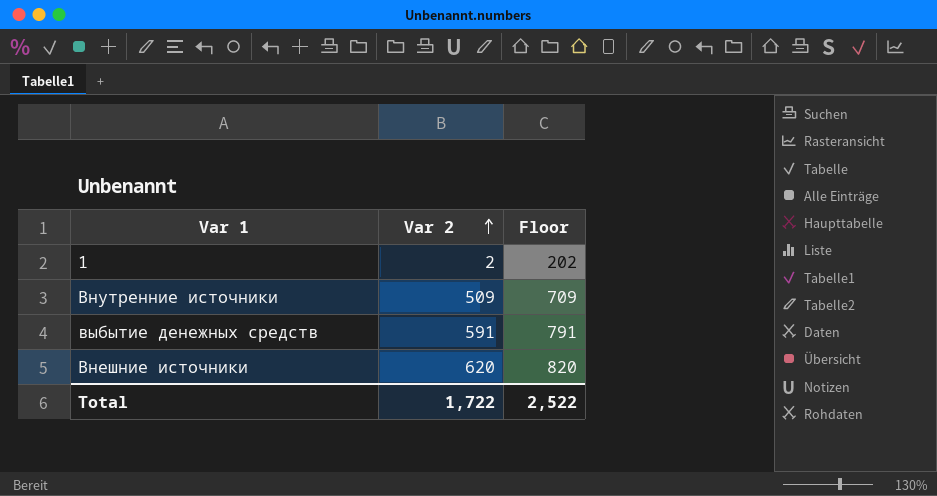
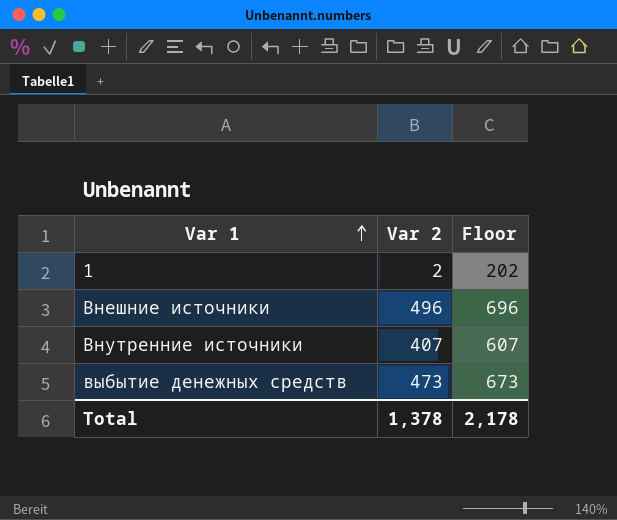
row order: Var 2 ascending -> Var 1 ascending
Внешние источники | Var 2: 620 -> 496
Внешние источники | Floor: 820 -> 696
Внутренние источники | Var 2: 509 -> 407
Внутренние источники | Floor: 709 -> 607
выбытие денежных средств | Var 2: 591 -> 473
выбытие денежных средств | Floor: 791 -> 673
Total | Var 2: 1,722 -> 1,378
Total | Floor: 2,522 -> 2,178

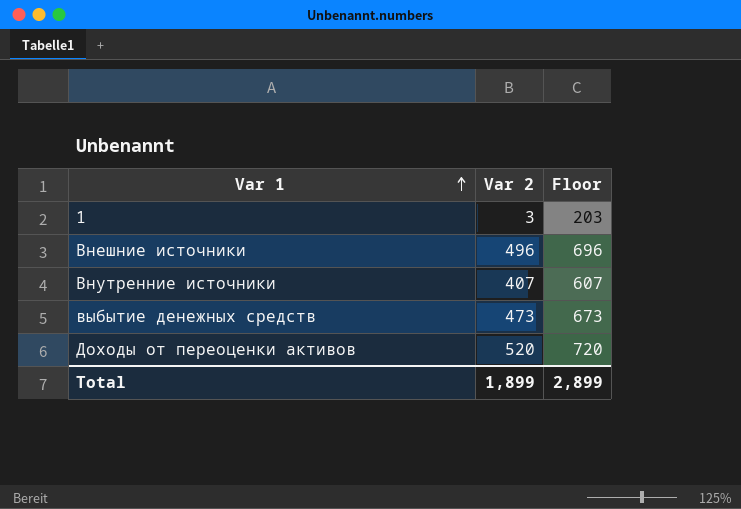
1 | Var 2: 2 -> 3
1 | Floor: 202 -> 203
row Доходы от переоценки активов: none -> 520 | 720
Total | Var 2: 1,378 -> 1,899
Total | Floor: 2,178 -> 2,899

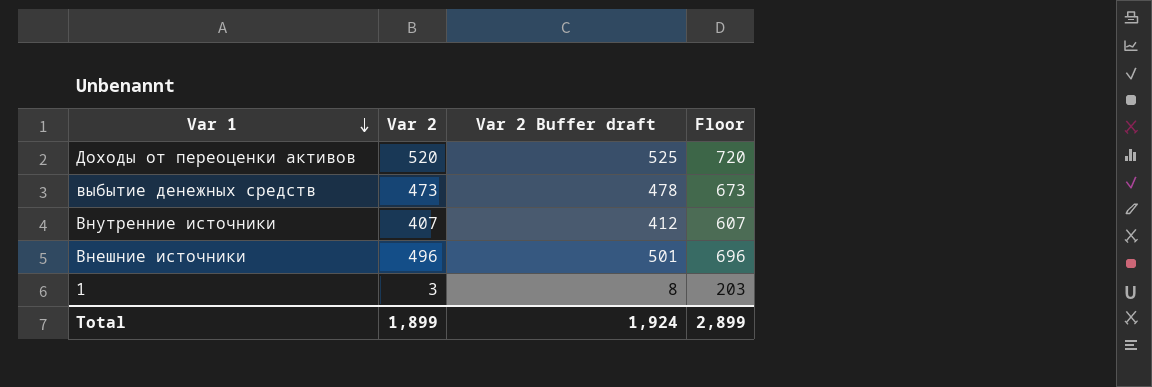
row order: Var 1 ascending -> Var 1 descending
column Var 2 Buffer draft | formula: none -> [Var 2] + 5

